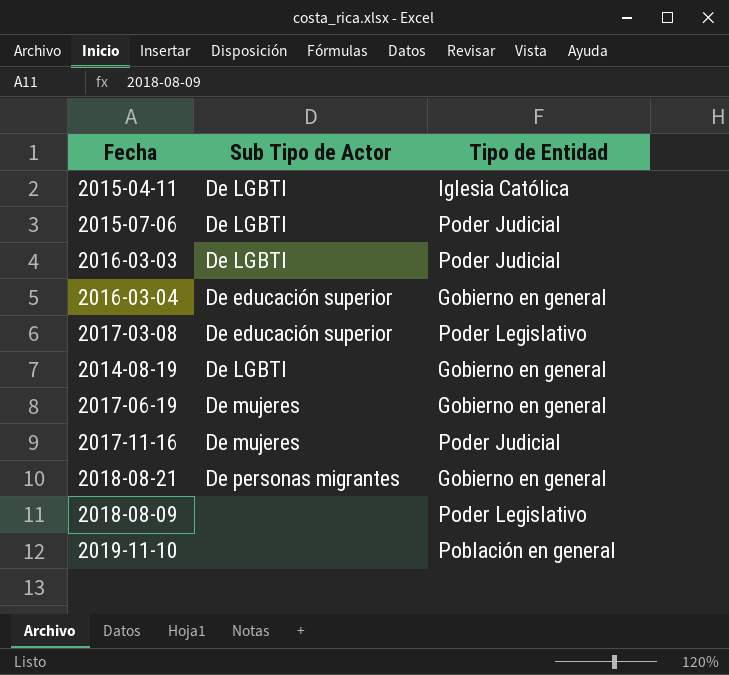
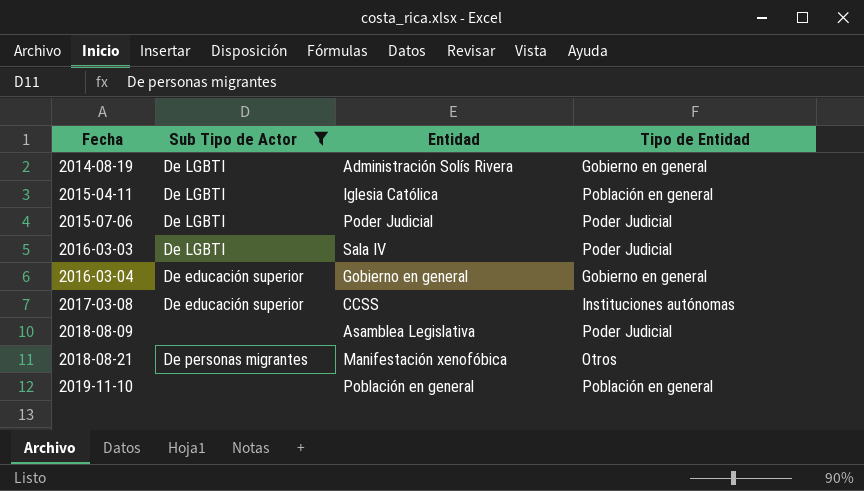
filter: none -> Sub Tipo de Actor != De mujeres
row order: none -> Fecha ascending
column Entidad | position: none -> 3
2015-04-11 | Tipo de Entidad: Iglesia Católica -> Población en general
2017-03-08 | Tipo de Entidad: Poder Legislativo -> Instituciones autónomas
2018-08-09 | Tipo de Entidad: Poder Legislativo -> Poder Judicial
2018-08-21 | Tipo de Entidad: Gobierno en general -> Otros

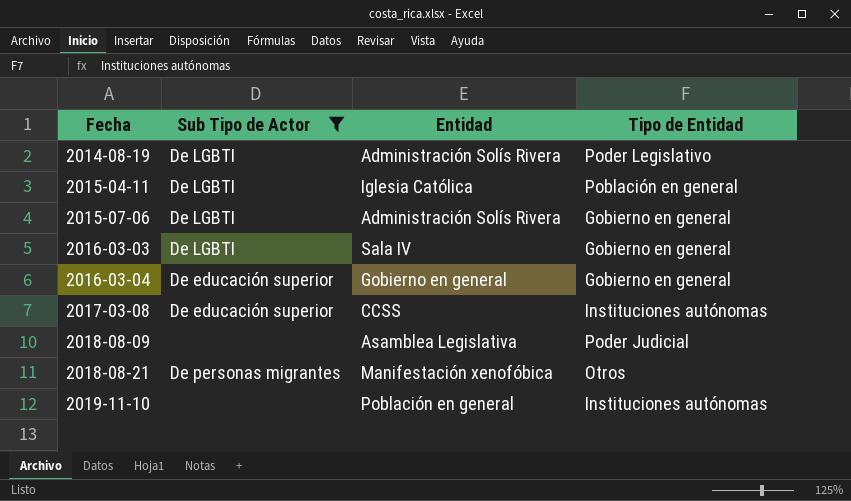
2014-08-19 | Tipo de Entidad: Gobierno en general -> Poder Legislativo
2015-07-06 | Entidad: Poder Judicial -> Administración Solís Rivera
2015-07-06 | Tipo de Entidad: Poder Judicial -> Gobierno en general
2016-03-03 | Tipo de Entidad: Poder Judicial -> Gobierno en general
2019-11-10 | Tipo de Entidad: Población en general -> Instituciones autónomas

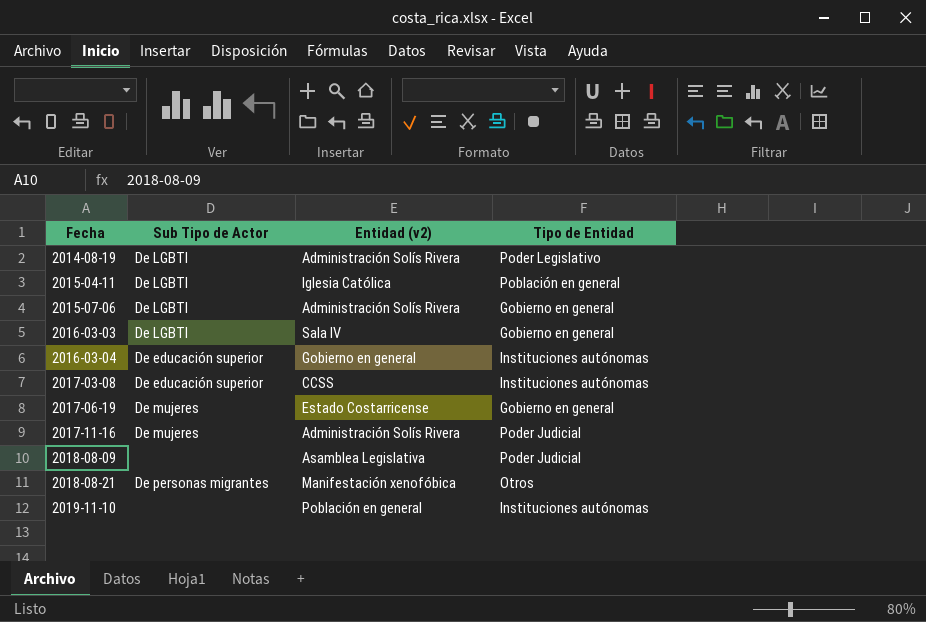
filter: Sub Tipo de Actor != De mujeres -> none
column name: Entidad -> Entidad (v2)
2016-03-04 | Tipo de Entidad: Gobierno en general -> Instituciones autónomas

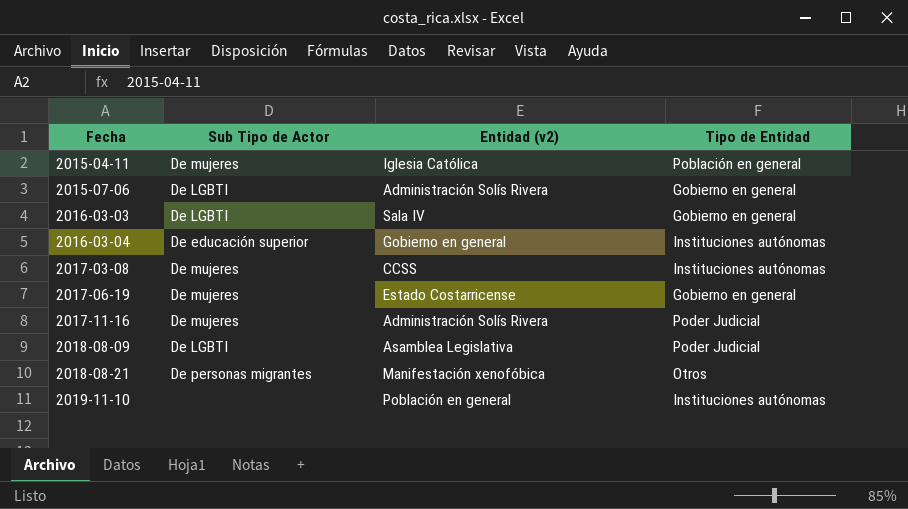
row 2014-08-19: De LGBTI | Administración Solís Rivera | Poder Legislativo -> none
2015-04-11 | Sub Tipo de Actor: De LGBTI -> De mujeres
2017-03-08 | Sub Tipo de Actor: De educación superior -> De mujeres
2018-08-09 | Sub Tipo de Actor: none -> De LGBTI

